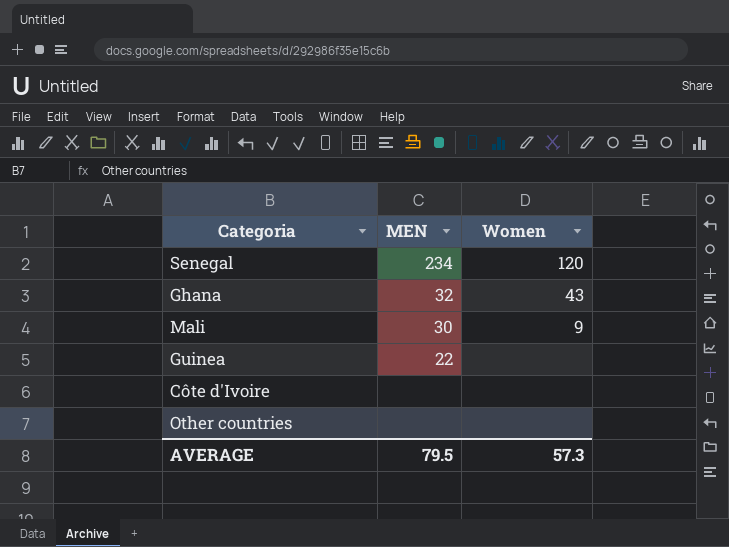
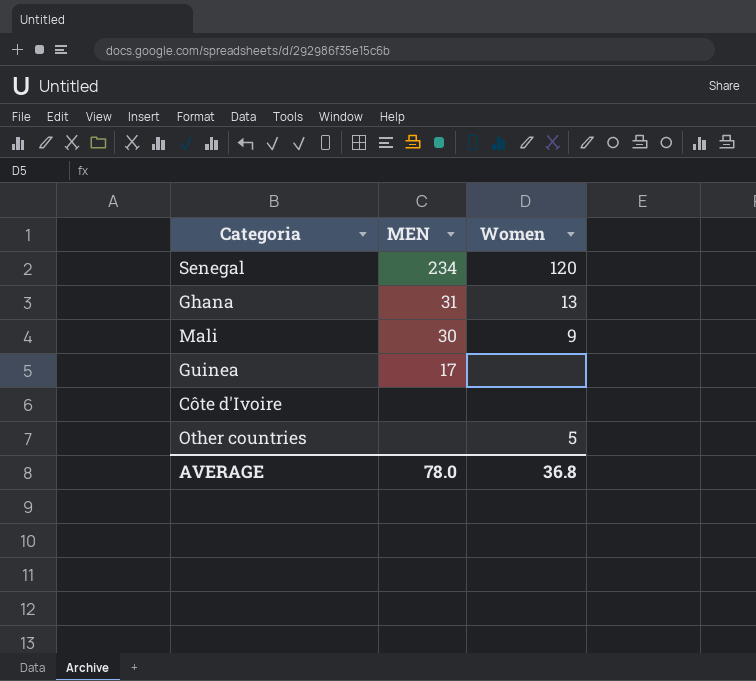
Ghana | MEN: 32 -> 31
Ghana | Women: 43 -> 13
Guinea | MEN: 22 -> 17
Other countries | Women: none -> 5
AVERAGE | MEN: 79.5 -> 78.0
AVERAGE | Women: 57.3 -> 36.8

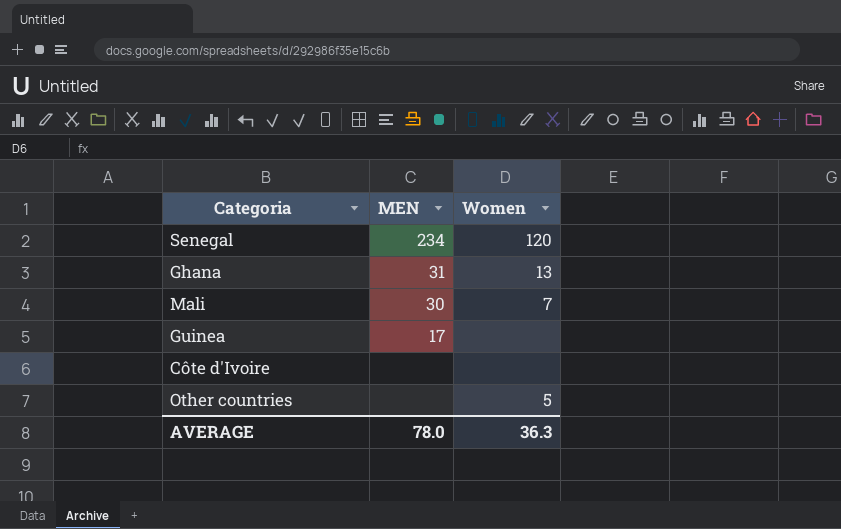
Mali | Women: 9 -> 7
AVERAGE | Women: 36.8 -> 36.3

